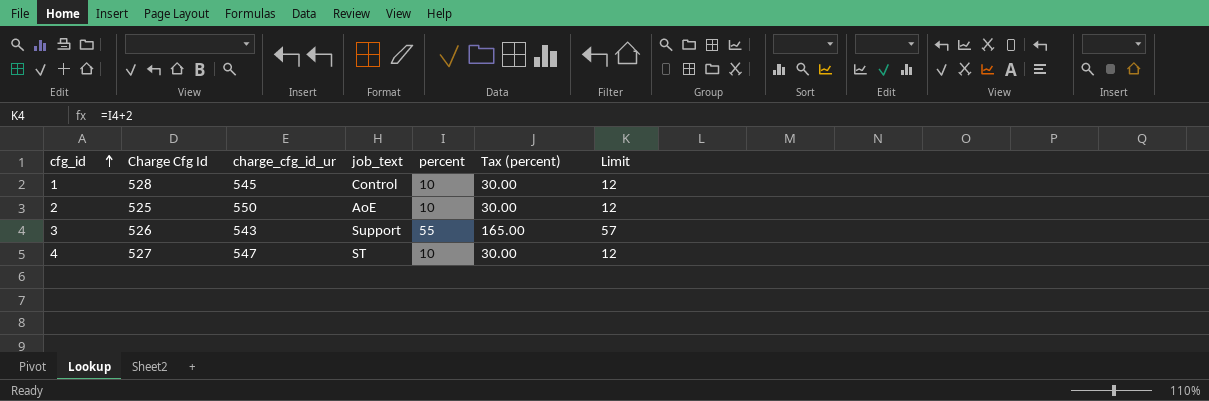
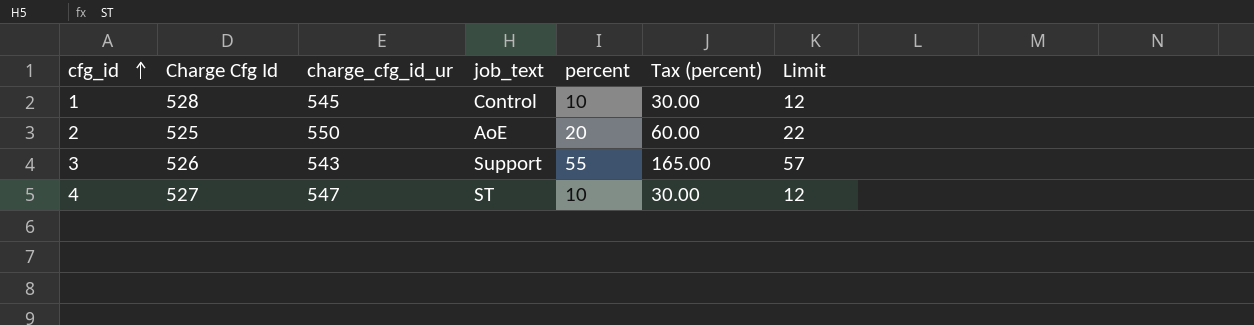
2 | percent: 10 -> 20
2 | Tax (percent): 30.00 -> 60.00
2 | Limit: 12 -> 22

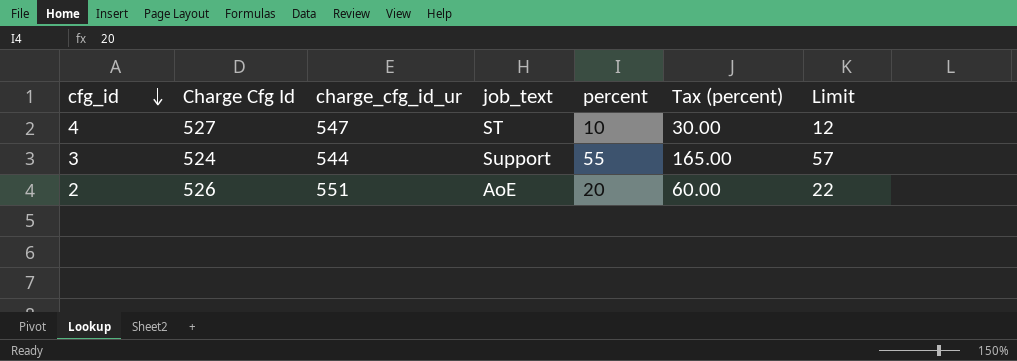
row order: cfg_id ascending -> cfg_id descending
row 1: 528 | 545 | Control | 10 | 30.00 | 12 -> none
3 | Charge Cfg Id: 526 -> 524
3 | charge_cfg_id_ur: 543 -> 544
2 | Charge Cfg Id: 525 -> 526
2 | charge_cfg_id_ur: 550 -> 551

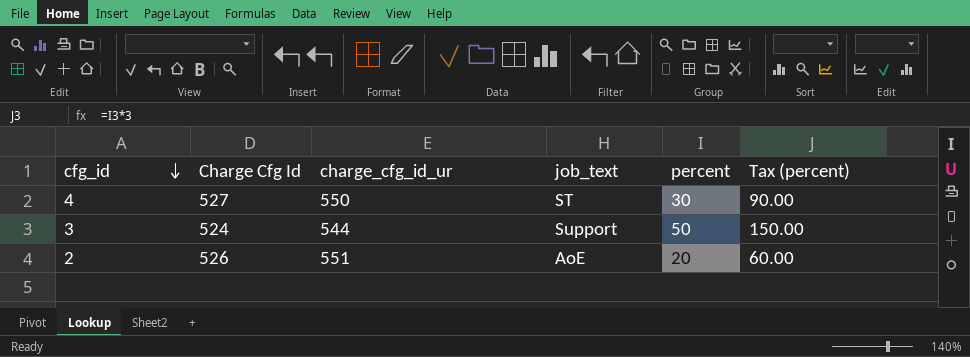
column Limit | formula: [percent] + 2 -> none
4 | charge_cfg_id_ur: 547 -> 550
4 | percent: 10 -> 30
4 | Tax (percent): 30.00 -> 90.00
3 | percent: 55 -> 50
3 | Tax (percent): 165.00 -> 150.00

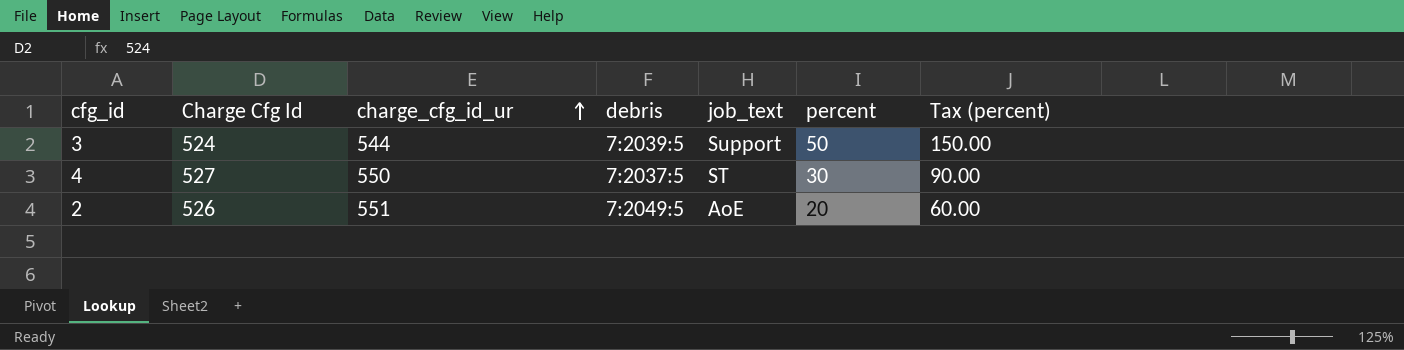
row order: cfg_id descending -> charge_cfg_id_ur ascending
column debris | position: none -> 4

